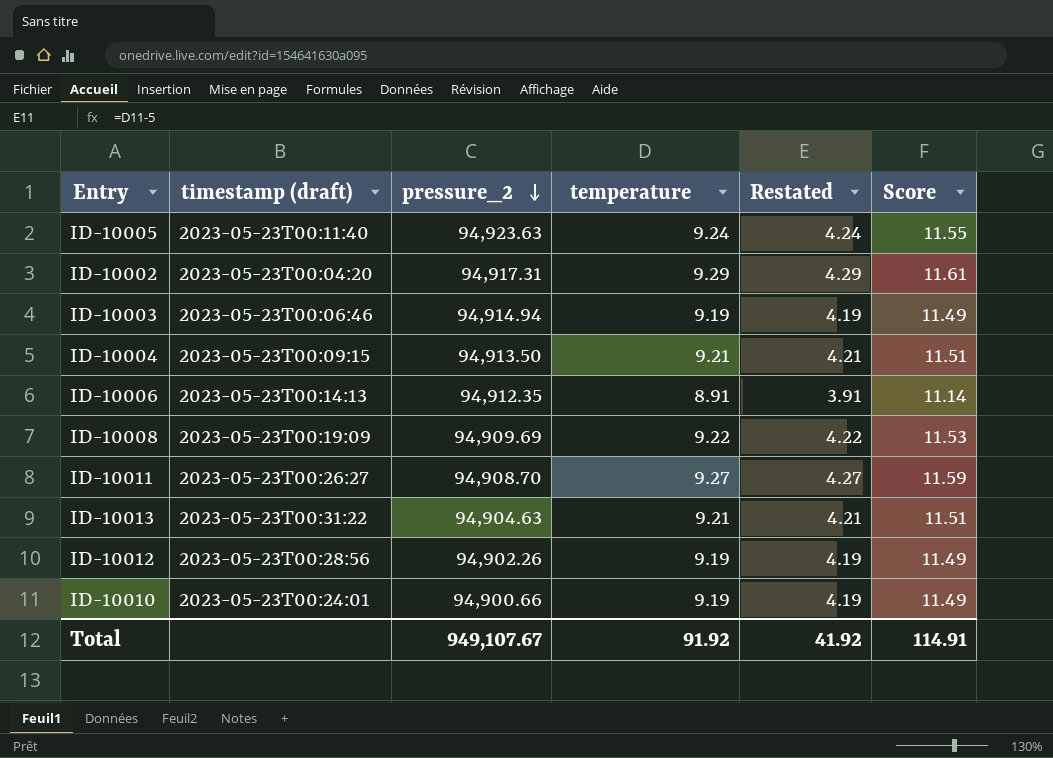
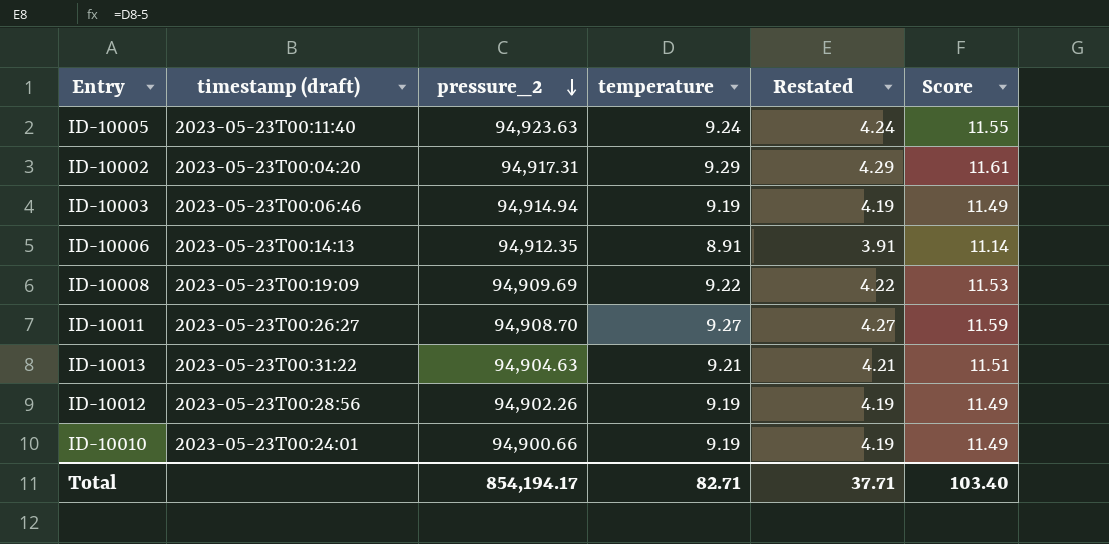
row ID-10004: 2023-05-23T00:09:15 | 94,913.50 | 9.21 | 4.21 | 11.51 -> none
Total | pressure_2: 949,107.67 -> 854,194.17
Total | temperature: 91.92 -> 82.71
Total | Restated: 41.92 -> 37.71
Total | Score: 114.91 -> 103.40

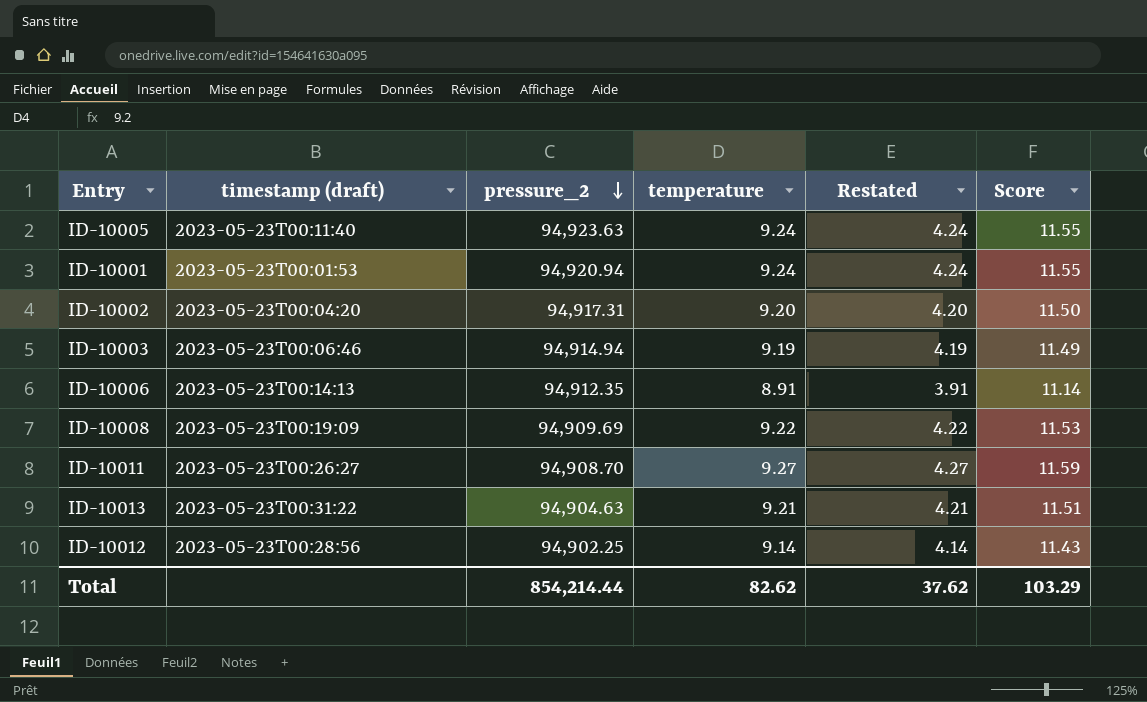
row ID-10010: 2023-05-23T00:24:01 | 94,900.66 | 9.19 | 4.19 | 11.49 -> none
row ID-10001: none -> 2023-05-23T00:01:53 | 94,920.94 | 9.24 | 4.24 | 11.55
ID-10002 | temperature: 9.29 -> 9.20
ID-10002 | Restated: 4.29 -> 4.20
ID-10002 | Score: 11.61 -> 11.50
ID-10012 | pressure_2: 94,902.26 -> 94,902.25
ID-10012 | temperature: 9.19 -> 9.14
ID-10012 | Restated: 4.19 -> 4.14
ID-10012 | Score: 11.49 -> 11.43
Total | pressure_2: 854,194.17 -> 854,214.44
Total | temperature: 82.71 -> 82.62
Total | Restated: 37.71 -> 37.62
Total | Score: 103.40 -> 103.29

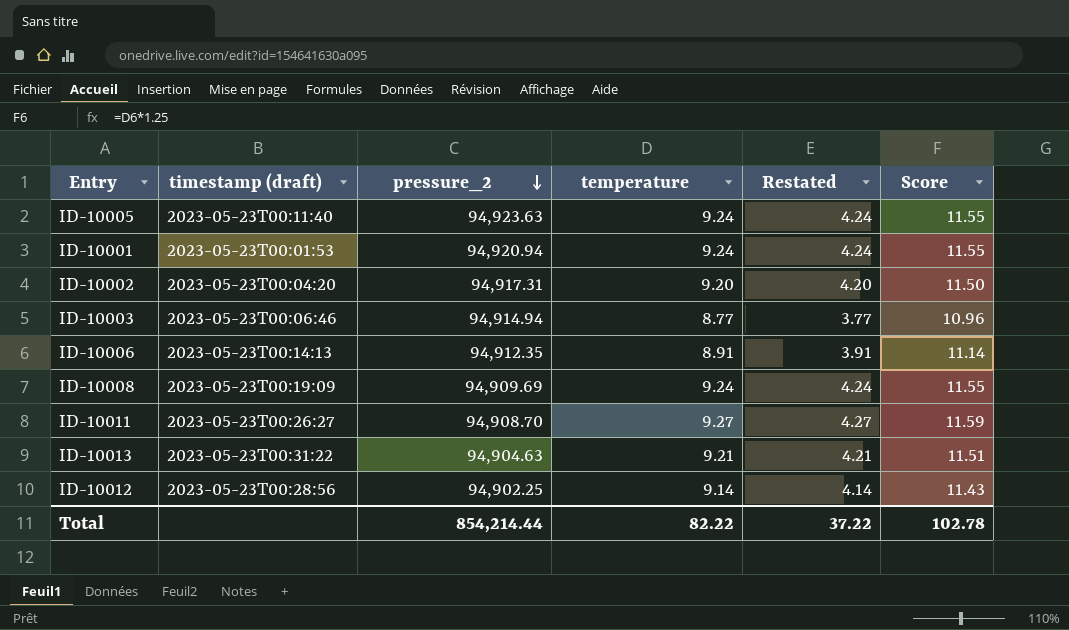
ID-10003 | temperature: 9.19 -> 8.77
ID-10003 | Restated: 4.19 -> 3.77
ID-10003 | Score: 11.49 -> 10.96
ID-10008 | temperature: 9.22 -> 9.24
ID-10008 | Restated: 4.22 -> 4.24
ID-10008 | Score: 11.53 -> 11.55
Total | temperature: 82.62 -> 82.22
Total | Restated: 37.62 -> 37.22
Total | Score: 103.29 -> 102.78

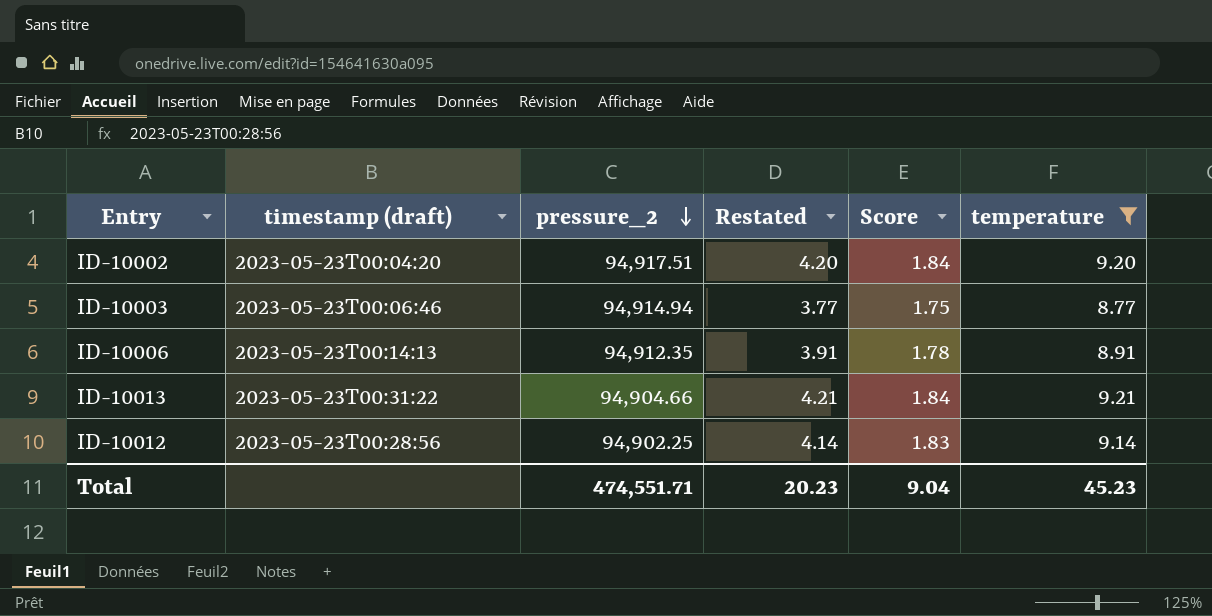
filter: none -> temperature <= 9.21
column Score | formula: [temperature] * 1.25 -> [temperature] * 0.2
column temperature | position: 4 -> 6
ID-10002 | pressure_2: 94,917.31 -> 94,917.51
ID-10013 | pressure_2: 94,904.63 -> 94,904.66
Total | pressure_2: 854,214.44 -> 474,551.71
Total | Restated: 37.22 -> 20.23
Total | Score: 102.78 -> 9.04
Total | temperature: 82.22 -> 45.23

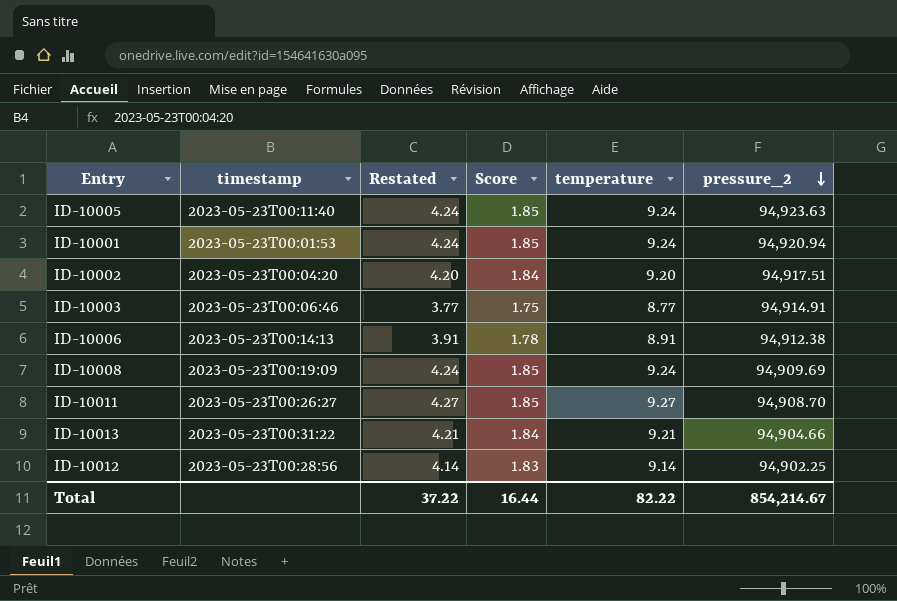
filter: temperature <= 9.21 -> none
column name: timestamp (draft) -> timestamp
column pressure_2 | position: 3 -> 6
ID-10003 | pressure_2: 94,914.94 -> 94,914.91
ID-10006 | pressure_2: 94,912.35 -> 94,912.38
Total | Restated: 20.23 -> 37.22
Total | Score: 9.04 -> 16.44
Total | temperature: 45.23 -> 82.22
Total | pressure_2: 474,551.71 -> 854,214.67

